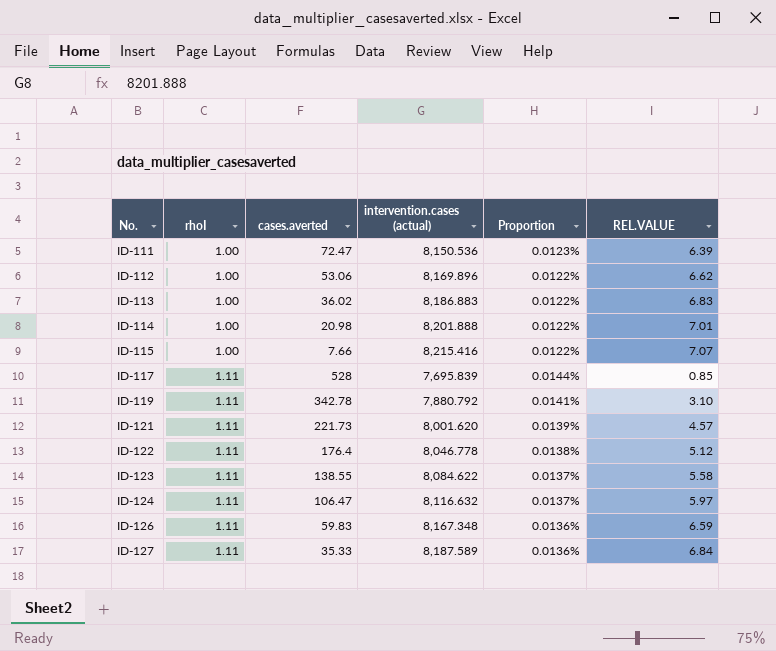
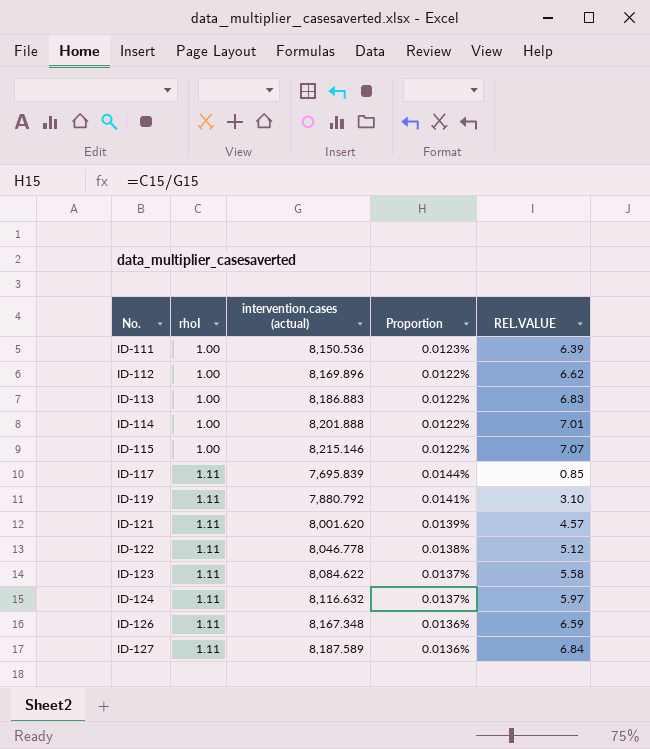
column cases.averted | position: 3 -> none
ID-115 | intervention.cases (actual): 8,215.416 -> 8,215.146

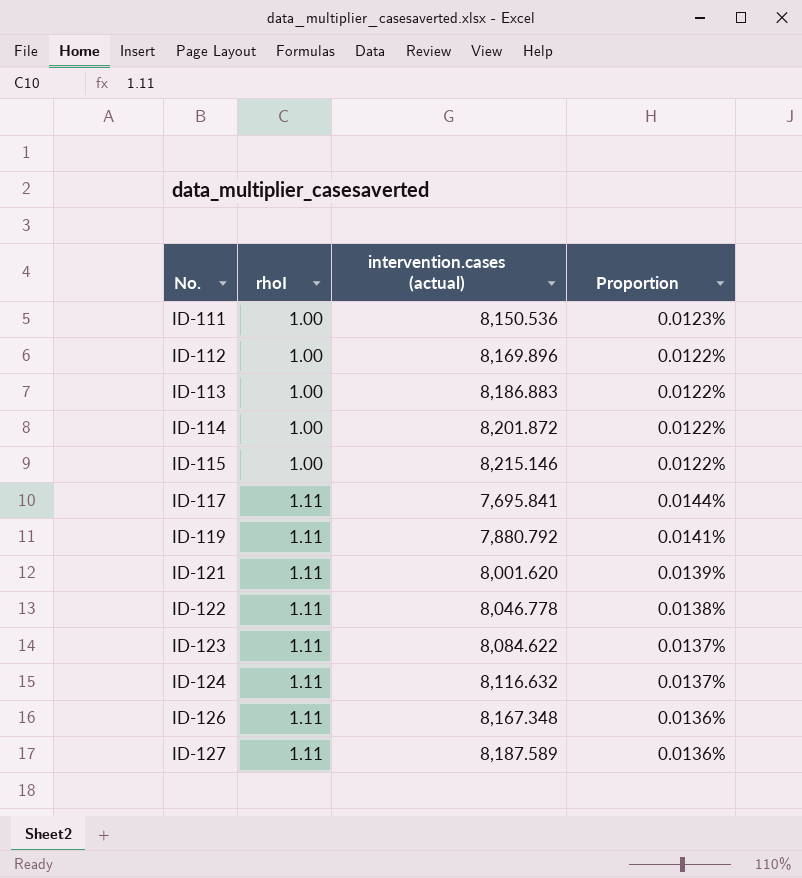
column REL.VALUE | position: 5 -> none
ID-114 | intervention.cases (actual): 8,201.888 -> 8,201.872
ID-117 | intervention.cases (actual): 7,695.839 -> 7,695.841

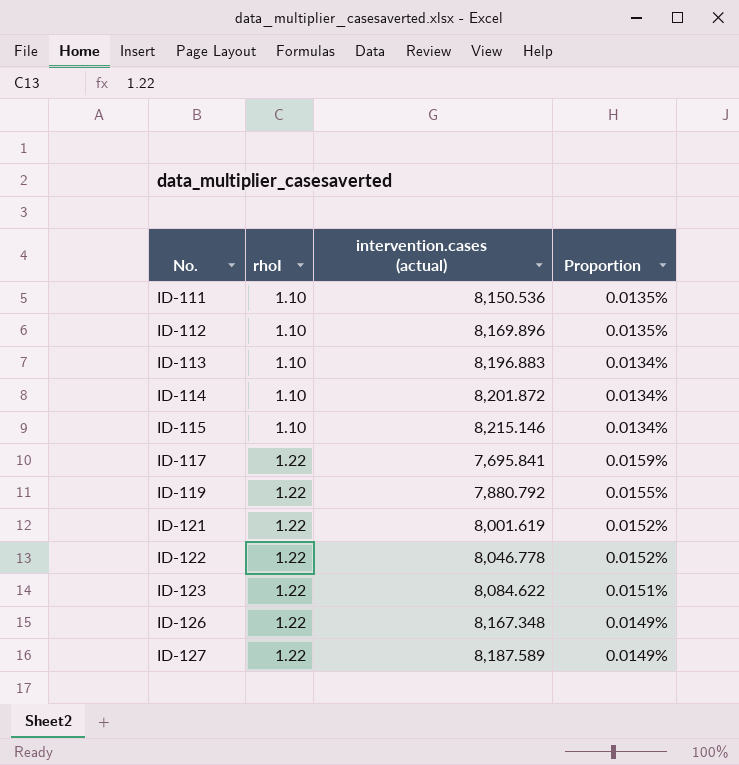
row ID-124: 1.11 | 8,116.632 | 0.0137% -> none
ID-111 | rhoI: 1.00 -> 1.10
ID-111 | Proportion: 0.0123% -> 0.0135%
ID-112 | rhoI: 1.00 -> 1.10
ID-112 | Proportion: 0.0122% -> 0.0135%
ID-113 | rhoI: 1.00 -> 1.10
ID-113 | intervention.cases (actual): 8,186.883 -> 8,196.883
ID-113 | Proportion: 0.0122% -> 0.0134%
ID-114 | rhoI: 1.00 -> 1.10
ID-114 | Proportion: 0.0122% -> 0.0134%
ID-115 | rhoI: 1.00 -> 1.10
ID-115 | Proportion: 0.0122% -> 0.0134%
ID-117 | rhoI: 1.11 -> 1.22
ID-117 | Proportion: 0.0144% -> 0.0159%
ID-119 | rhoI: 1.11 -> 1.22
ID-119 | Proportion: 0.0141% -> 0.0155%
ID-121 | rhoI: 1.11 -> 1.22
ID-121 | intervention.cases (actual): 8,001.620 -> 8,001.619
ID-121 | Proportion: 0.0139% -> 0.0152%
ID-122 | rhoI: 1.11 -> 1.22
ID-122 | Proportion: 0.0138% -> 0.0152%
ID-123 | rhoI: 1.11 -> 1.22
ID-123 | Proportion: 0.0137% -> 0.0151%
ID-126 | rhoI: 1.11 -> 1.22
ID-126 | Proportion: 0.0136% -> 0.0149%
ID-127 | rhoI: 1.11 -> 1.22
ID-127 | Proportion: 0.0136% -> 0.0149%

